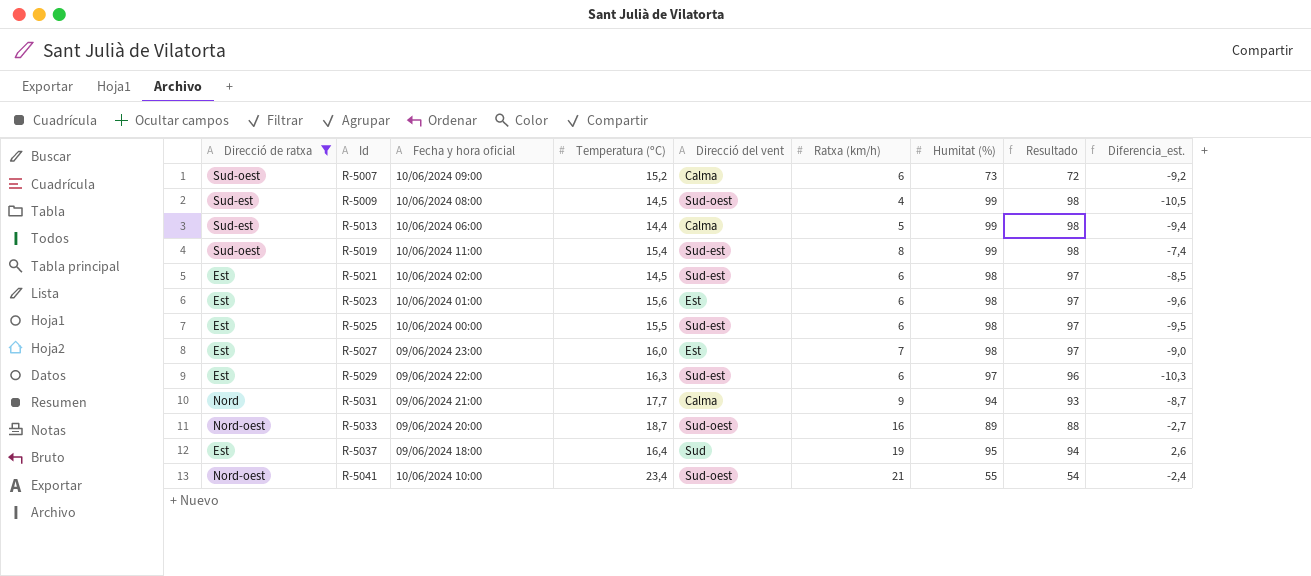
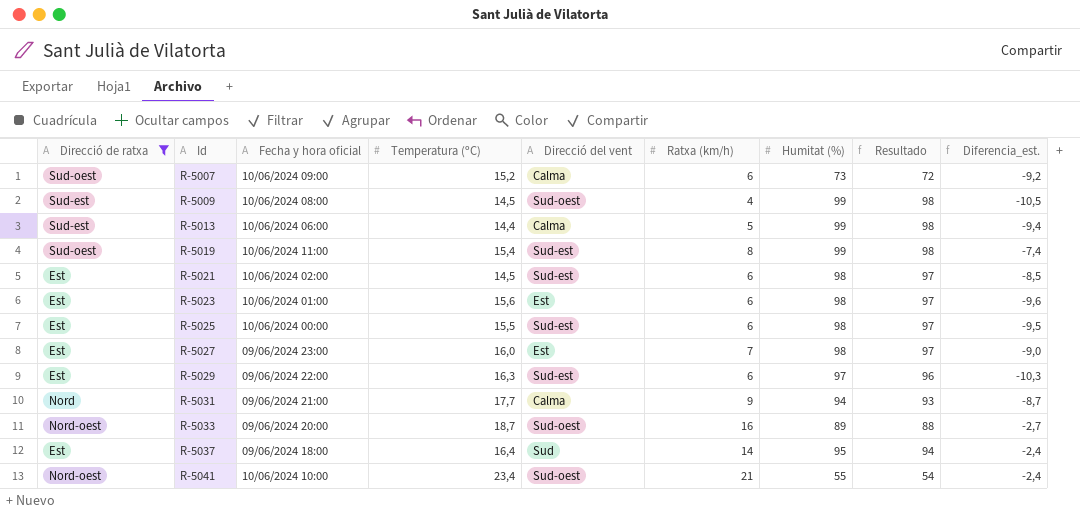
R-5037 | Ratxa (km/h): 19 -> 14
R-5037 | Diferencia_est.: 2,6 -> -2,4

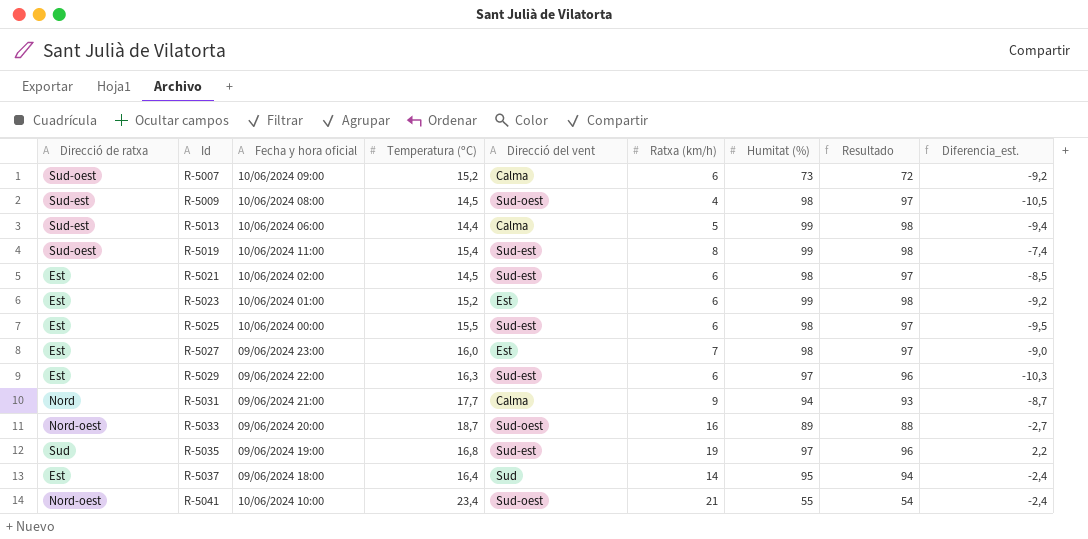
filter: Direcció de ratxa != Sud -> none
R-5009 | Humitat (%): 99 -> 98
R-5009 | Resultado: 98 -> 97
R-5023 | Temperatura (ºC): 15,6 -> 15,2
R-5023 | Humitat (%): 98 -> 99
R-5023 | Resultado: 97 -> 98
R-5023 | Diferencia_est.: -9,6 -> -9,2

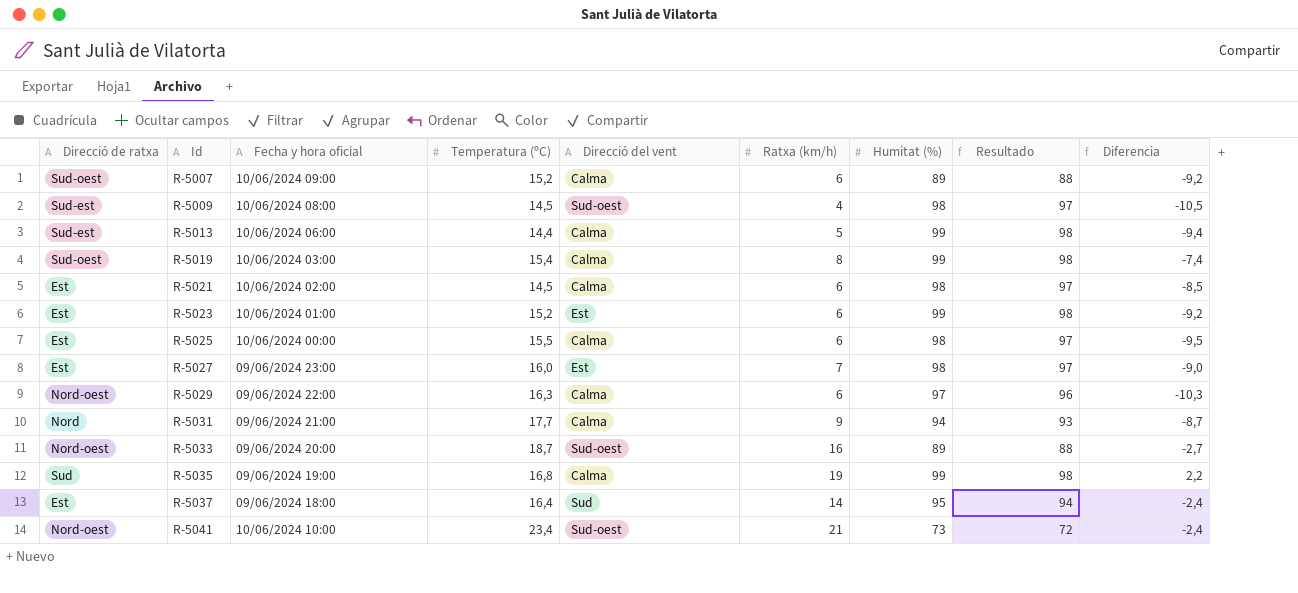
column name: Diferencia_est. -> Diferencia
R-5007 | Humitat (%): 73 -> 89
R-5007 | Resultado: 72 -> 88
R-5019 | Fecha y hora oficial: 10/06/2024 11:00 -> 10/06/2024 03:00
R-5019 | Direcció del vent: Sud-est -> Calma
R-5021 | Direcció del vent: Sud-est -> Calma
R-5025 | Direcció del vent: Sud-est -> Calma
R-5029 | Direcció de ratxa: Est -> Nord-oest
R-5029 | Direcció del vent: Sud-est -> Calma
R-5035 | Direcció del vent: Sud-est -> Calma
R-5035 | Humitat (%): 97 -> 99
R-5035 | Resultado: 96 -> 98
R-5041 | Humitat (%): 55 -> 73
R-5041 | Resultado: 54 -> 72

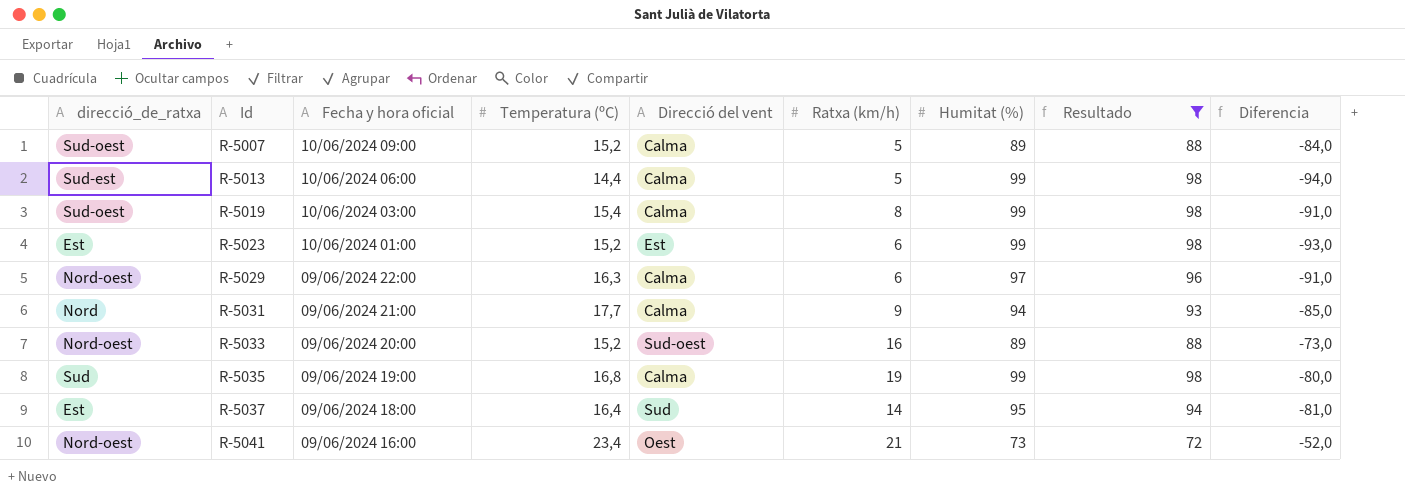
filter: none -> Resultado != 97
column name: Direcció de ratxa -> direcció_de_ratxa
column Diferencia | formula: [Ratxa (km/h)] - [Temperatura (ºC)] -> [Ratxa (km/h)] - [Humitat (%)]
R-5007 | Ratxa (km/h): 6 -> 5
R-5033 | Temperatura (ºC): 18,7 -> 15,2
R-5041 | Fecha y hora oficial: 10/06/2024 10:00 -> 09/06/2024 16:00
R-5041 | Direcció del vent: Sud-oest -> Oest

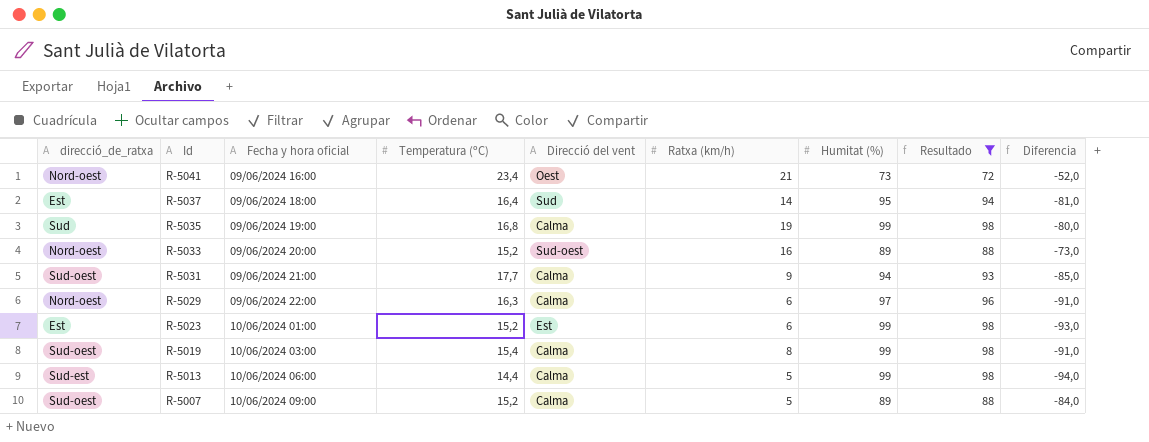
row order: Id ascending -> Id descending
R-5031 | direcció_de_ratxa: Nord -> Sud-oest

